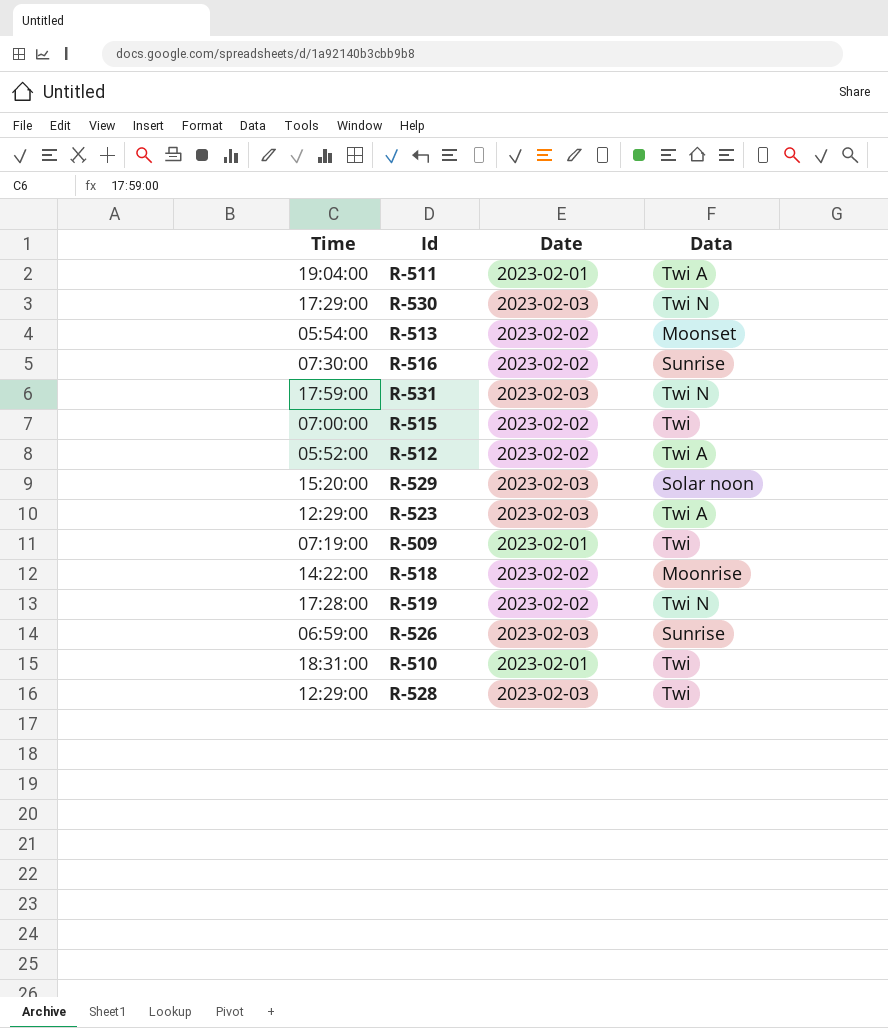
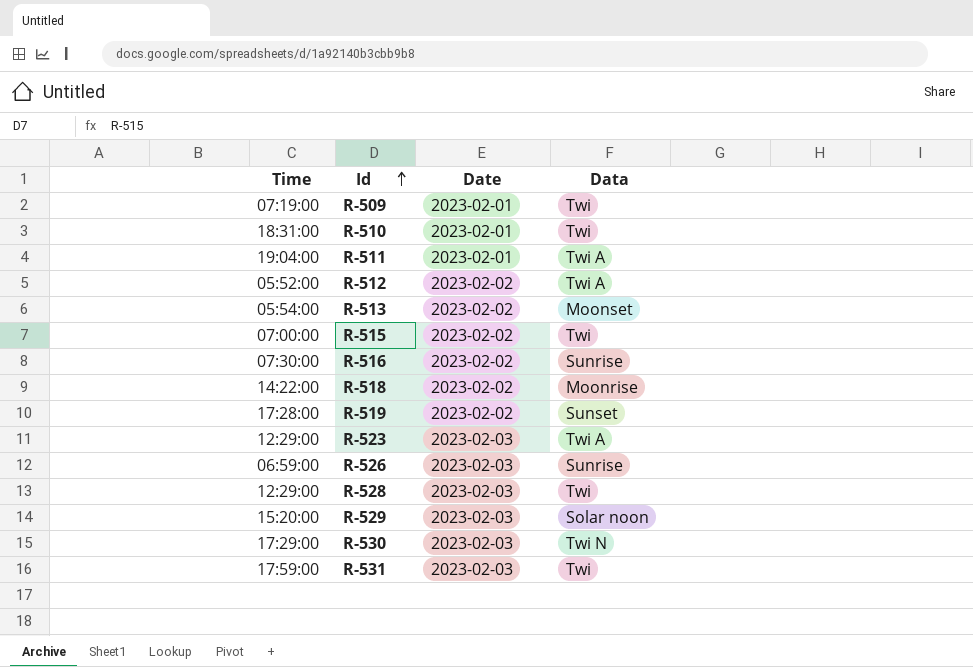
row order: none -> Id ascending
R-519 | Data: Twi N -> Sunset
R-531 | Data: Twi N -> Twi

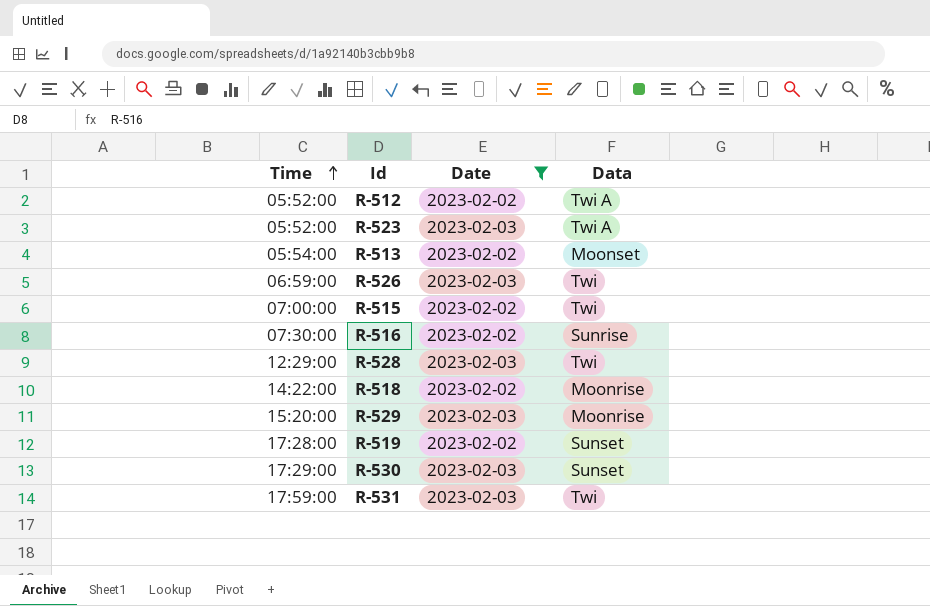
filter: none -> Date != 2023-02-01
row order: Id ascending -> Time ascending
R-523 | Time: 12:29:00 -> 05:52:00
R-526 | Data: Sunrise -> Twi
R-529 | Data: Solar noon -> Moonrise
R-530 | Data: Twi N -> Sunset

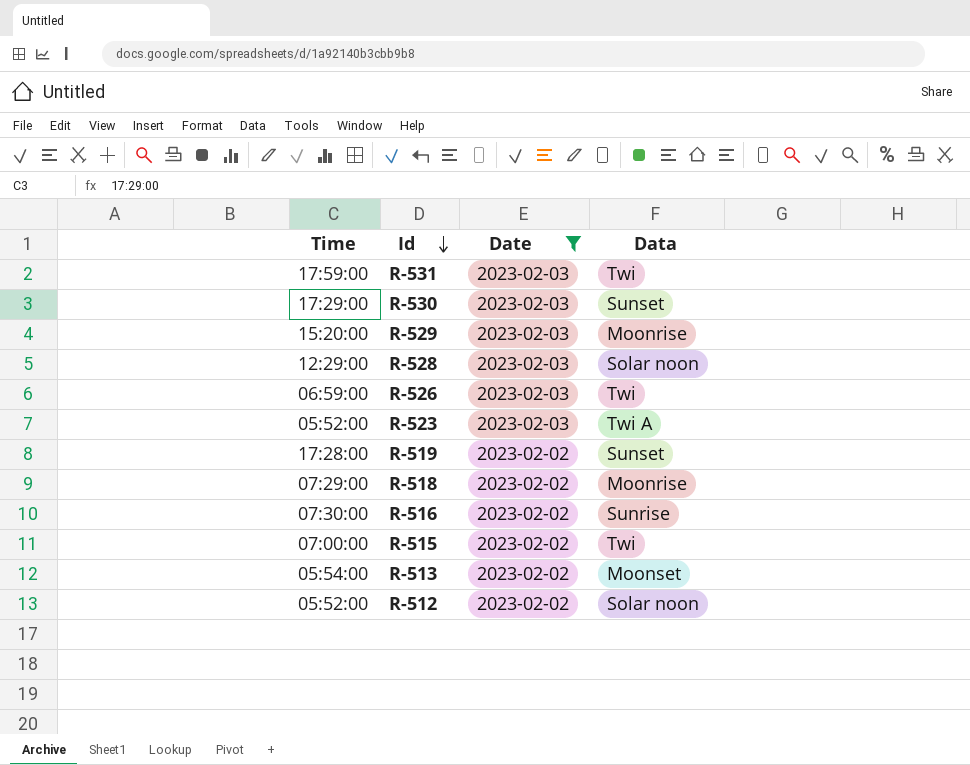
row order: Time ascending -> Id descending
R-528 | Data: Twi -> Solar noon
R-518 | Time: 14:22:00 -> 07:29:00
R-512 | Data: Twi A -> Solar noon

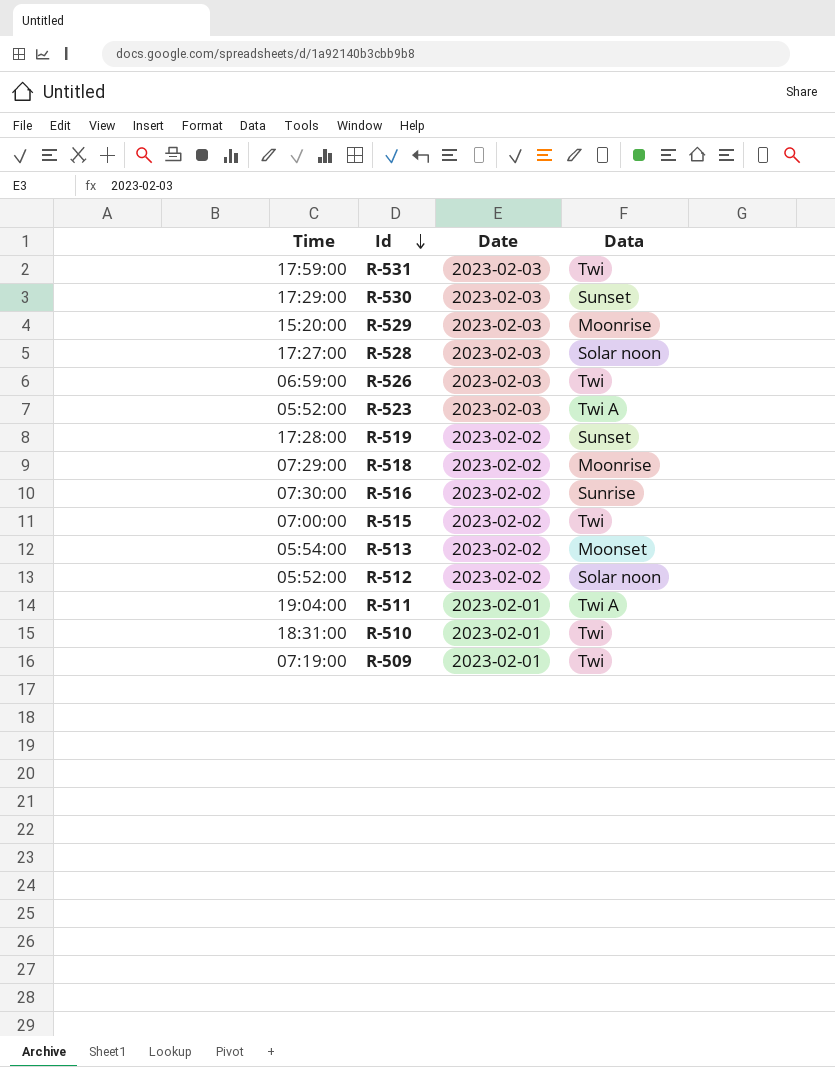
filter: Date != 2023-02-01 -> none
R-528 | Time: 12:29:00 -> 17:27:00

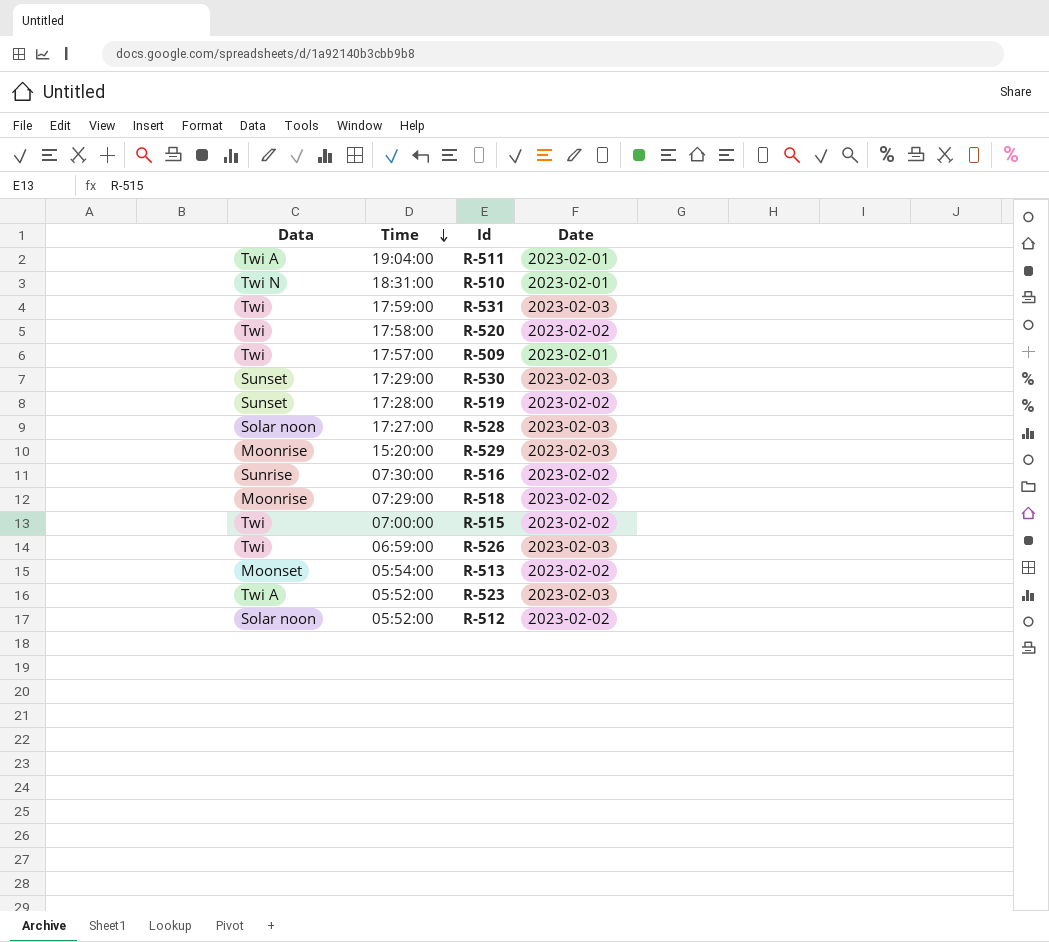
row order: Id descending -> Time descending
column Data | position: 4 -> 1
R-510 | Data: Twi -> Twi N
row R-520: none -> Twi | 17:58:00 | 2023-02-02
R-509 | Time: 07:19:00 -> 17:57:00

